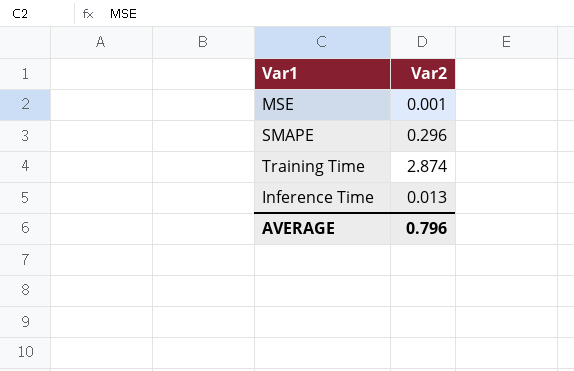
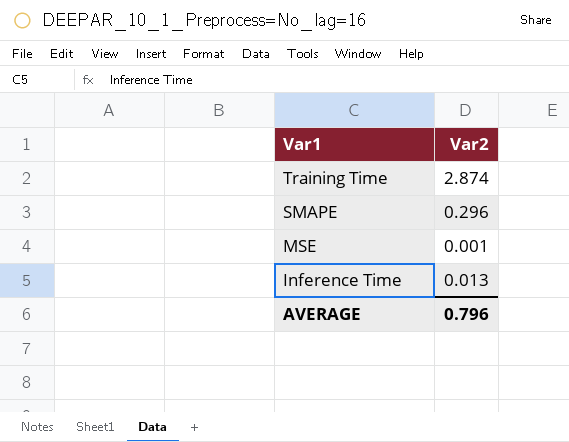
row order: none -> Var1 descending

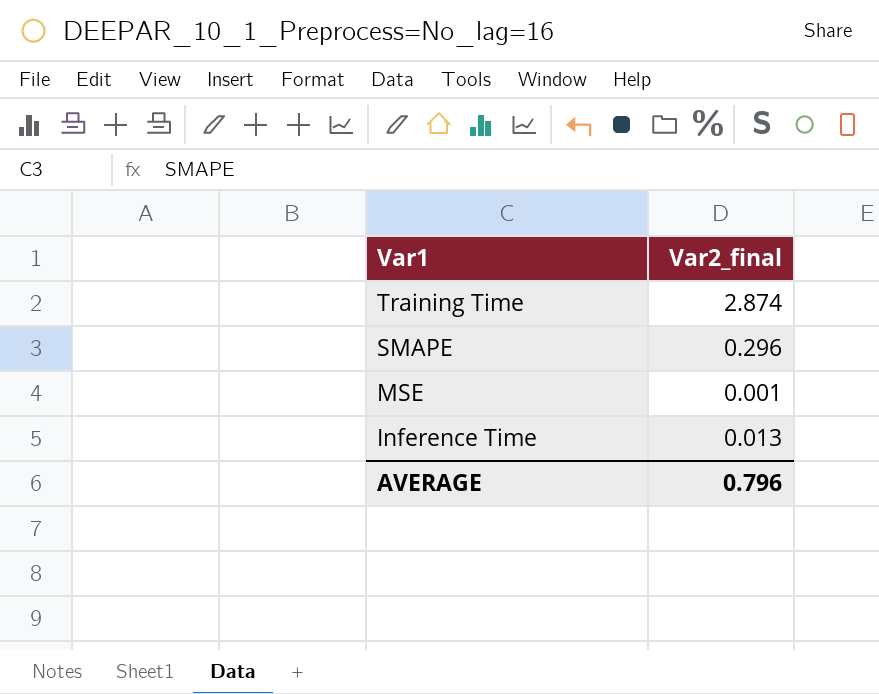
column name: Var2 -> Var2_final

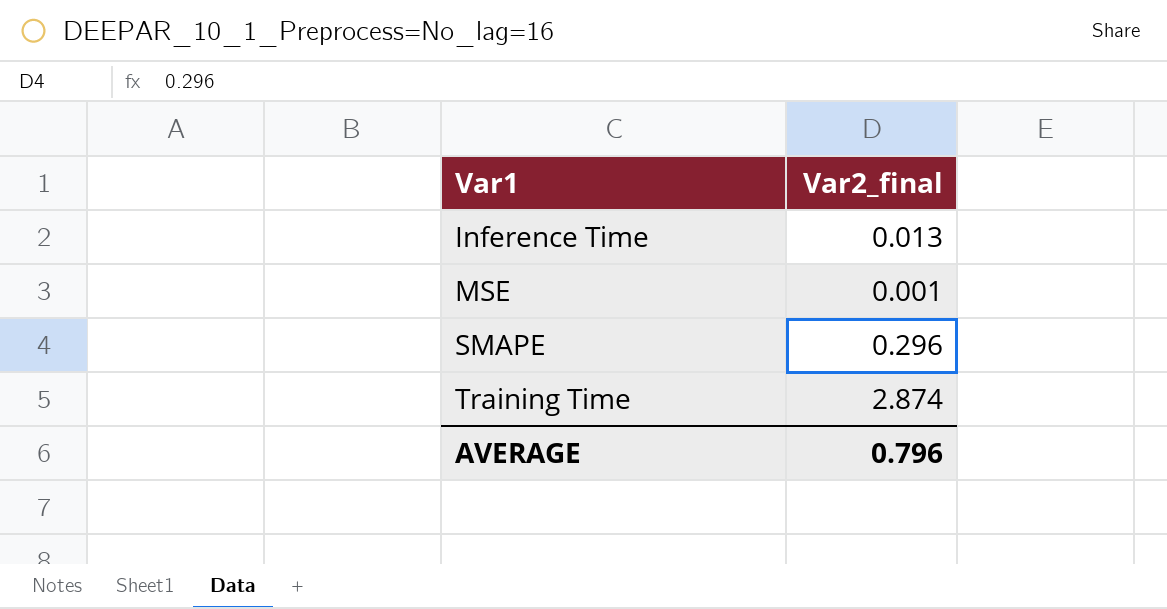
row order: Var1 descending -> Var1 ascending

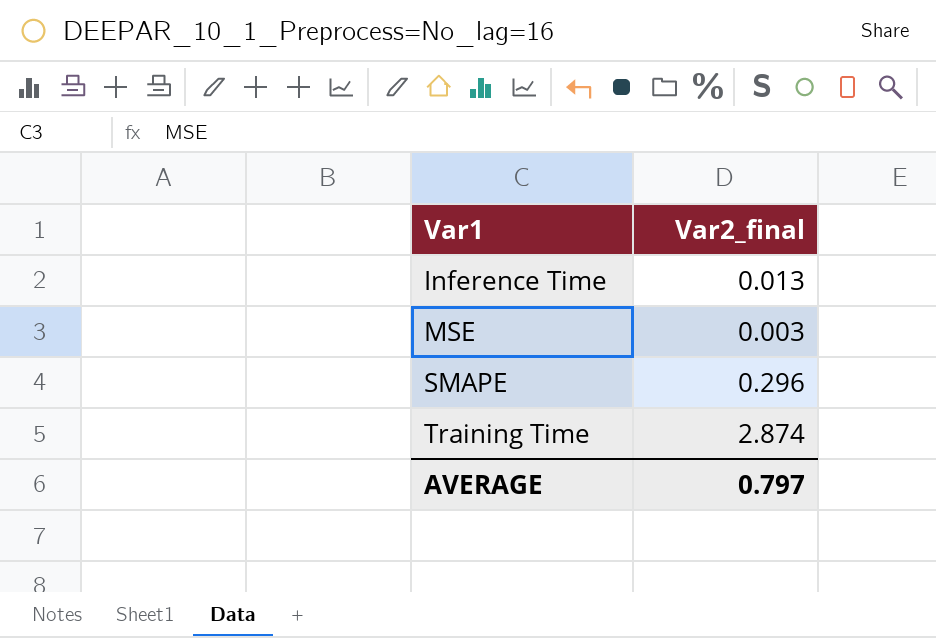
MSE | Var2_final: 0.001 -> 0.003
AVERAGE | Var2_final: 0.796 -> 0.797

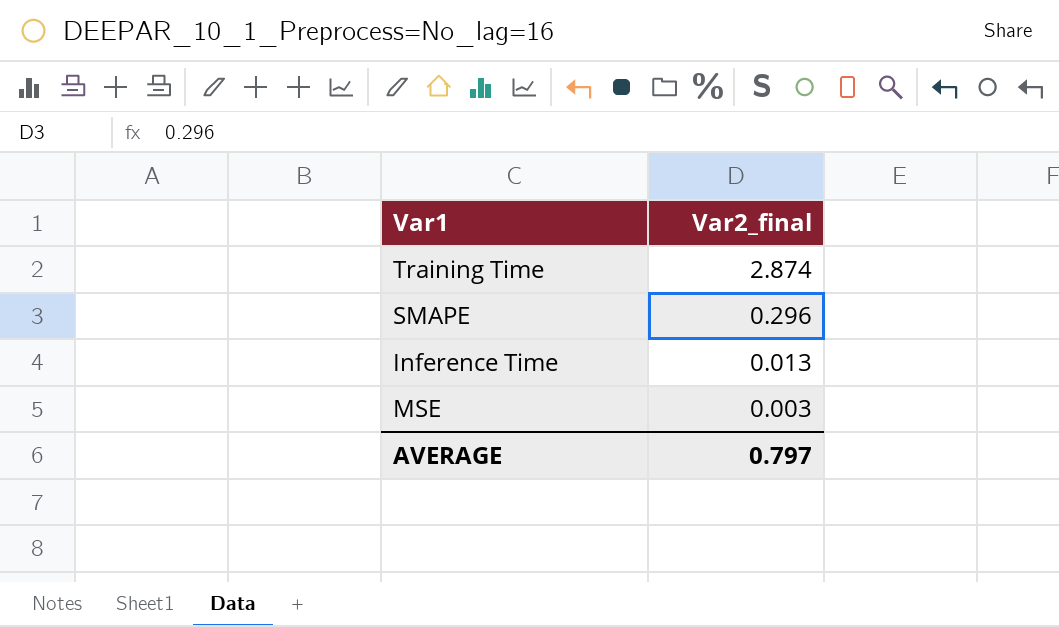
row order: Var1 ascending -> Var2_final descending

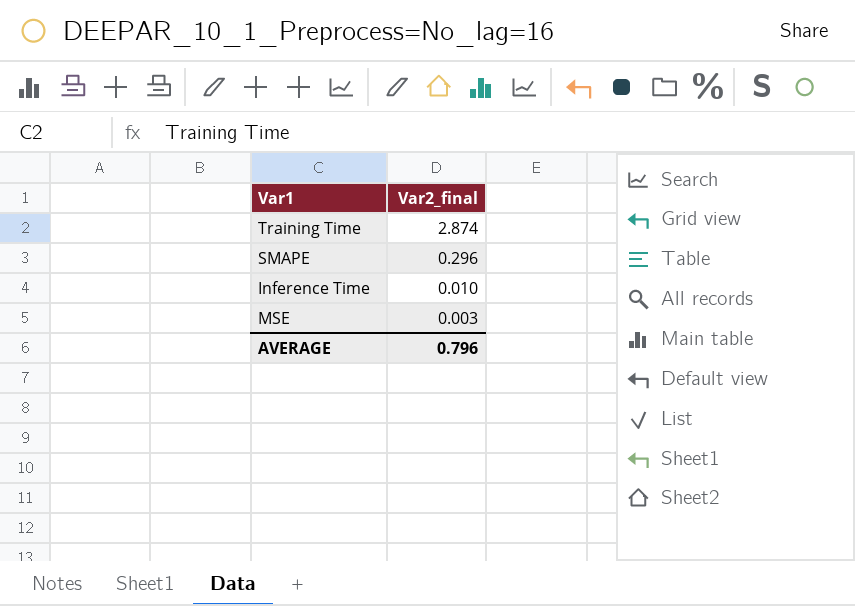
Inference Time | Var2_final: 0.013 -> 0.010
AVERAGE | Var2_final: 0.797 -> 0.796

